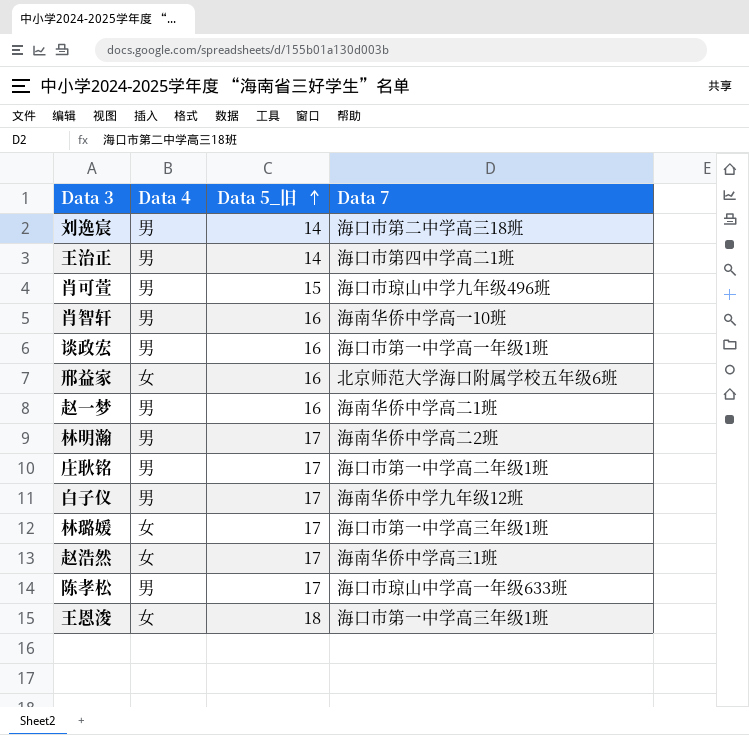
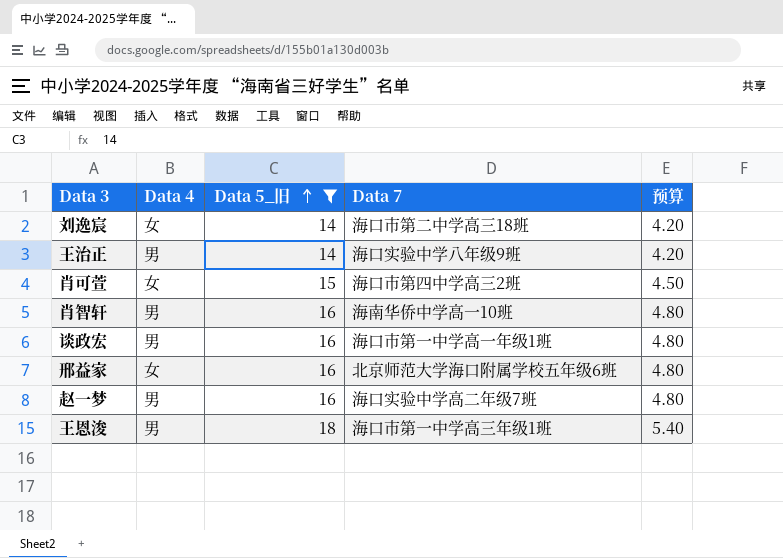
filter: none -> Data 5_旧 != 17
column 预算 | formula: none -> [Data 5_旧] * 0.3
刘逸宸 | Data 4: 男 -> 女
王治正 | Data 7: 海口市第四中学高二1班 -> 海口实验中学八年级9班
肖可萱 | Data 4: 男 -> 女
肖可萱 | Data 7: 海口市琼山中学九年级496班 -> 海口市第四中学高三2班
赵一梦 | Data 7: 海南华侨中学高二1班 -> 海口实验中学高二年级7班
王恩浚 | Data 4: 女 -> 男

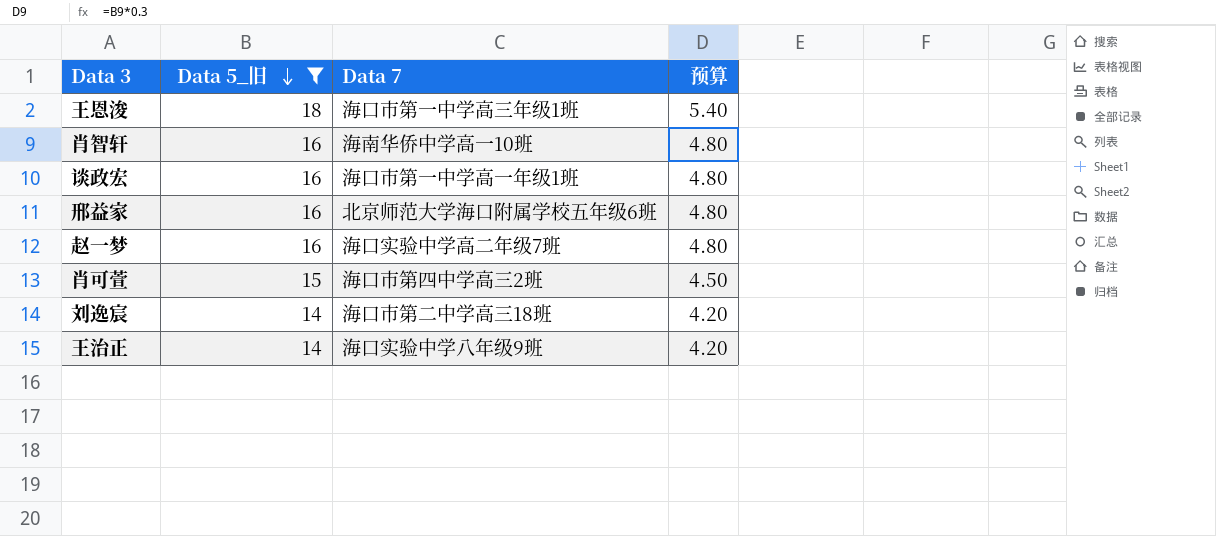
row order: Data 5_旧 ascending -> Data 5_旧 descending
column Data 4 | position: 2 -> none

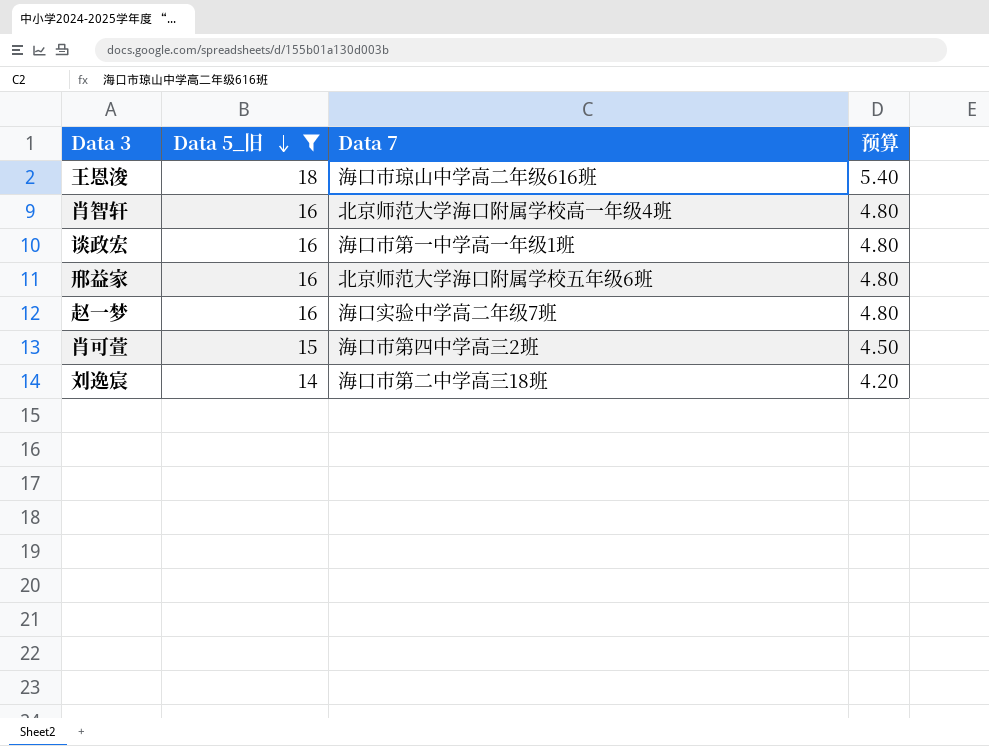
row 王治正: 14 | 海口实验中学八年级9班 | 4.20 -> none
王恩浚 | Data 7: 海口市第一中学高三年级1班 -> 海口市琼山中学高二年级616班
肖智轩 | Data 7: 海南华侨中学高一10班 -> 北京师范大学海口附属学校高一年级4班

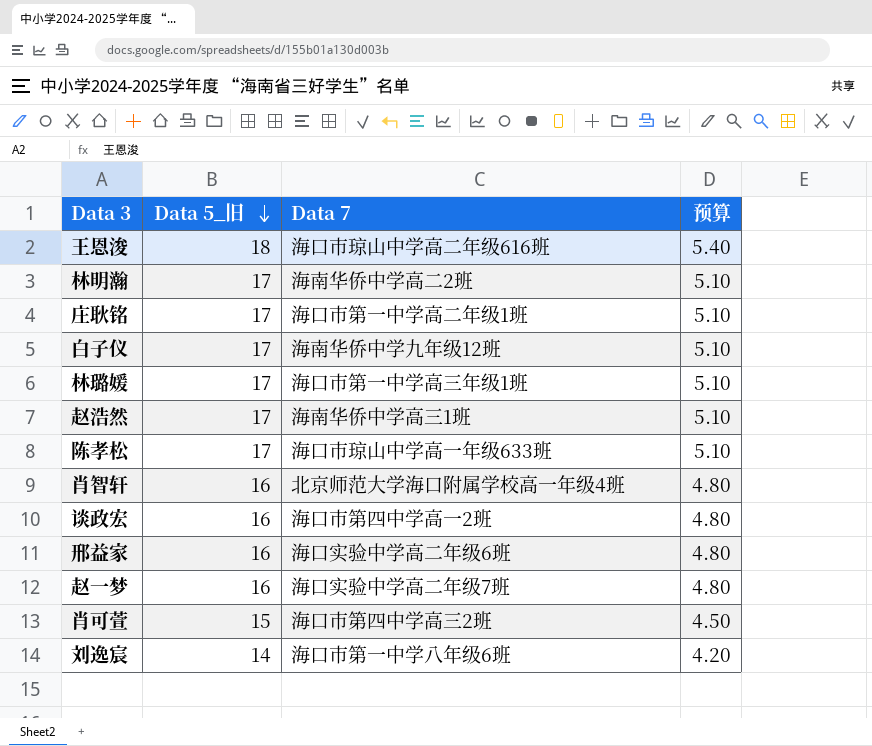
filter: Data 5_旧 != 17 -> none
谈政宏 | Data 7: 海口市第一中学高一年级1班 -> 海口市第四中学高一2班
邢益家 | Data 7: 北京师范大学海口附属学校五年级6班 -> 海口实验中学高二年级6班
刘逸宸 | Data 7: 海口市第二中学高三18班 -> 海口市第一中学八年级6班

